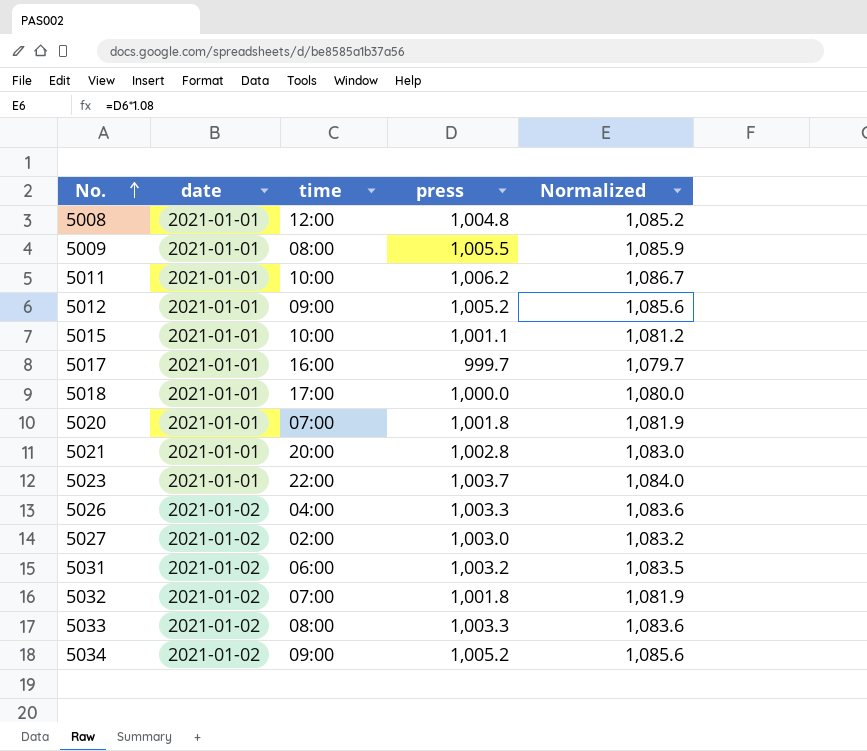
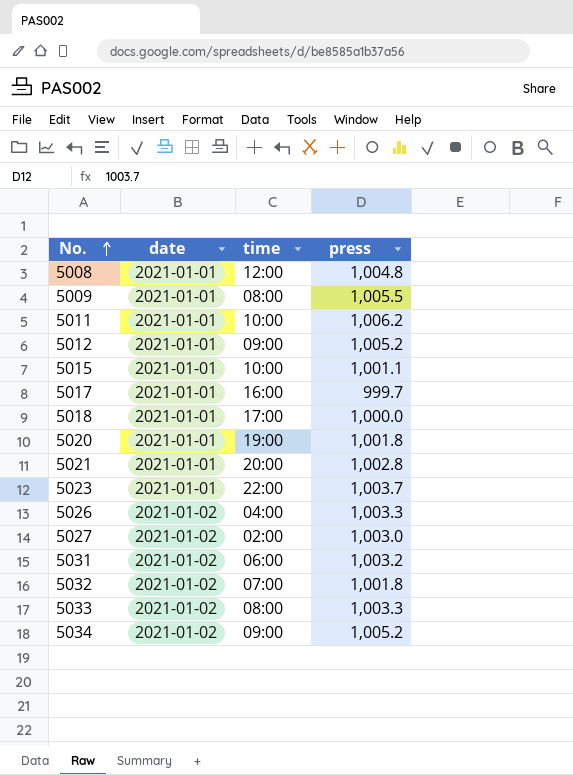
column Normalized | formula: [press] * 1.08 -> none
5020 | time: 07:00 -> 19:00

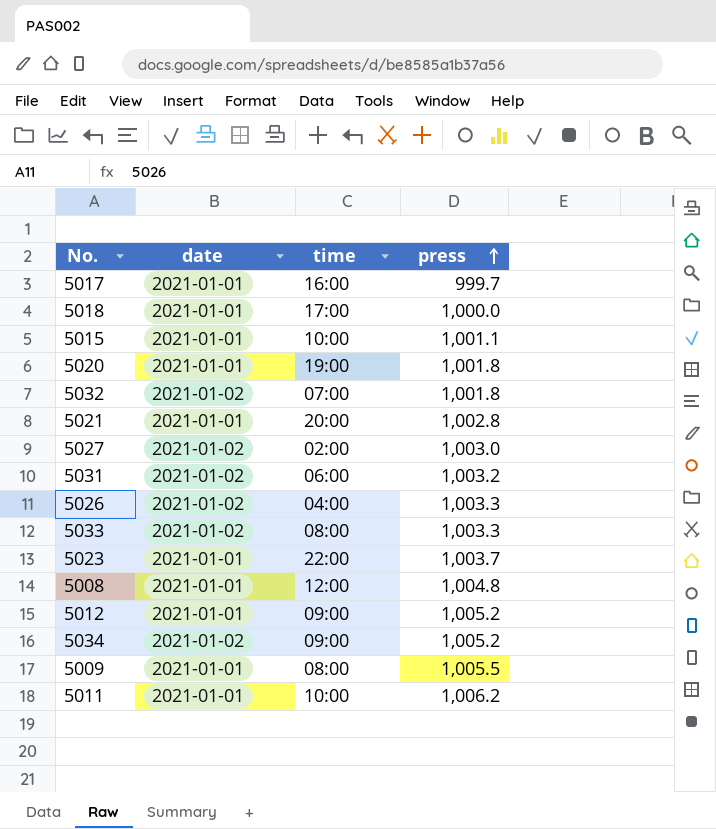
row order: No. ascending -> press ascending

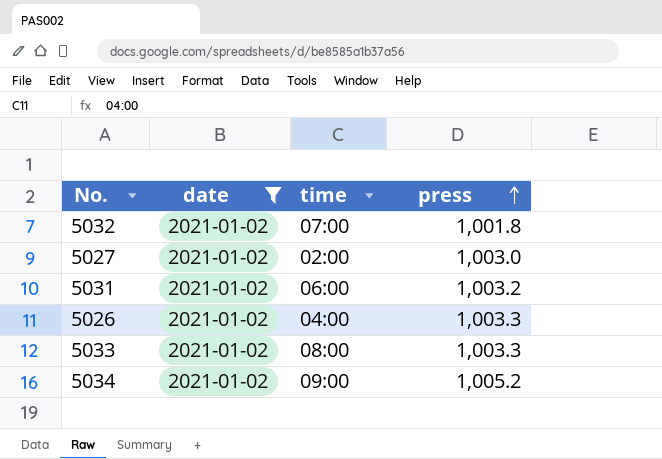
filter: none -> date = 2021-01-02

